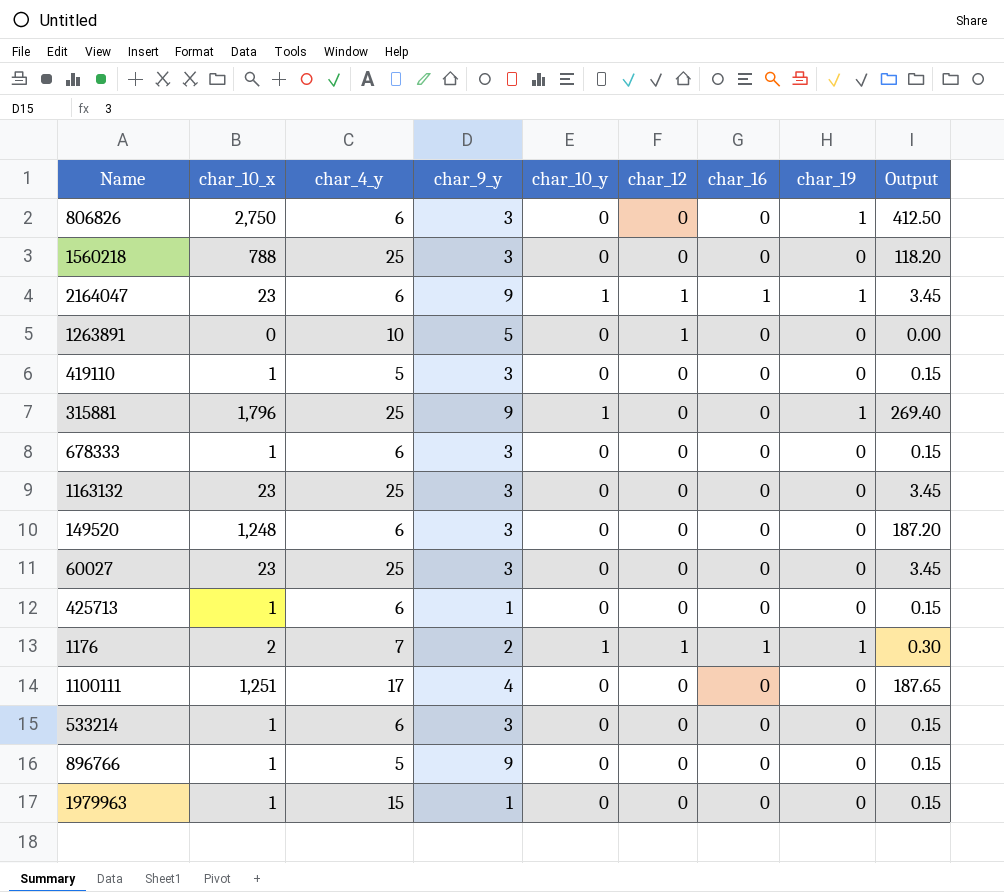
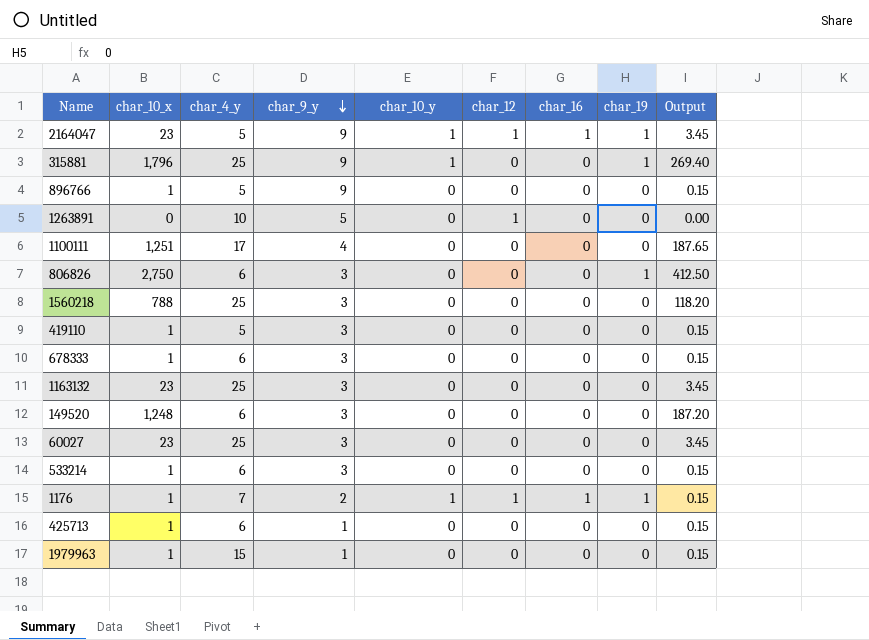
row order: none -> char_9_y descending
2164047 | char_4_y: 6 -> 5
1176 | char_10_x: 2 -> 1
1176 | Output: 0.30 -> 0.15

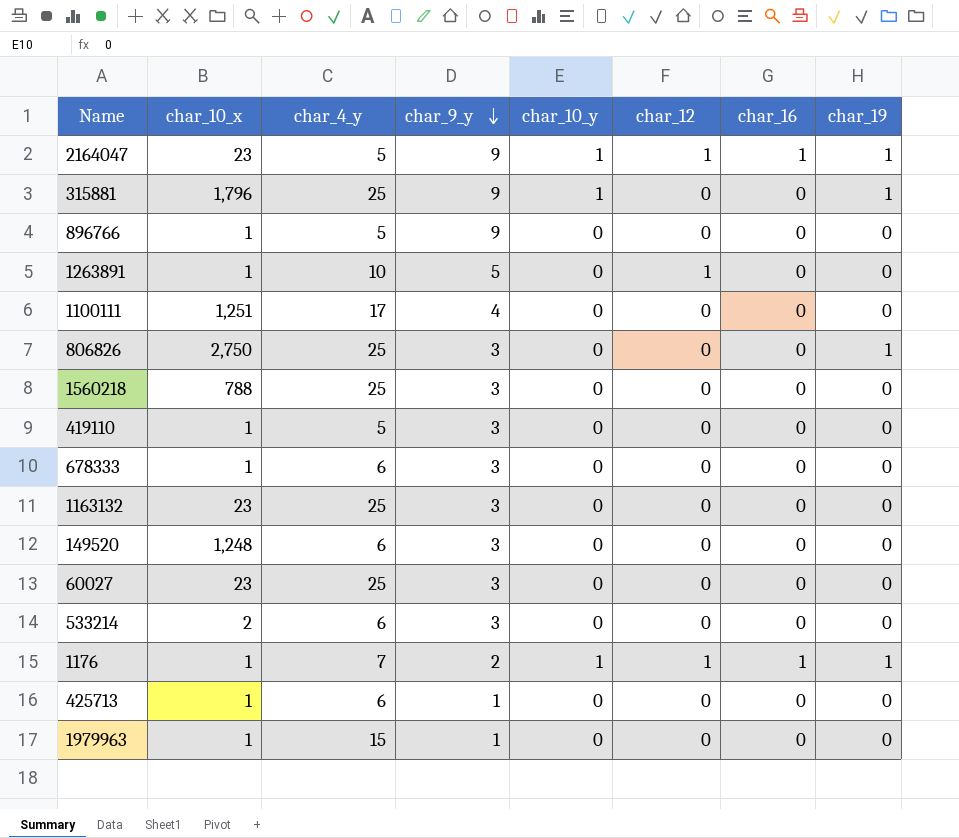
column Output | formula: [char_10_x] * 0.15 -> none
1263891 | char_10_x: 0 -> 1
806826 | char_4_y: 6 -> 25
533214 | char_10_x: 1 -> 2

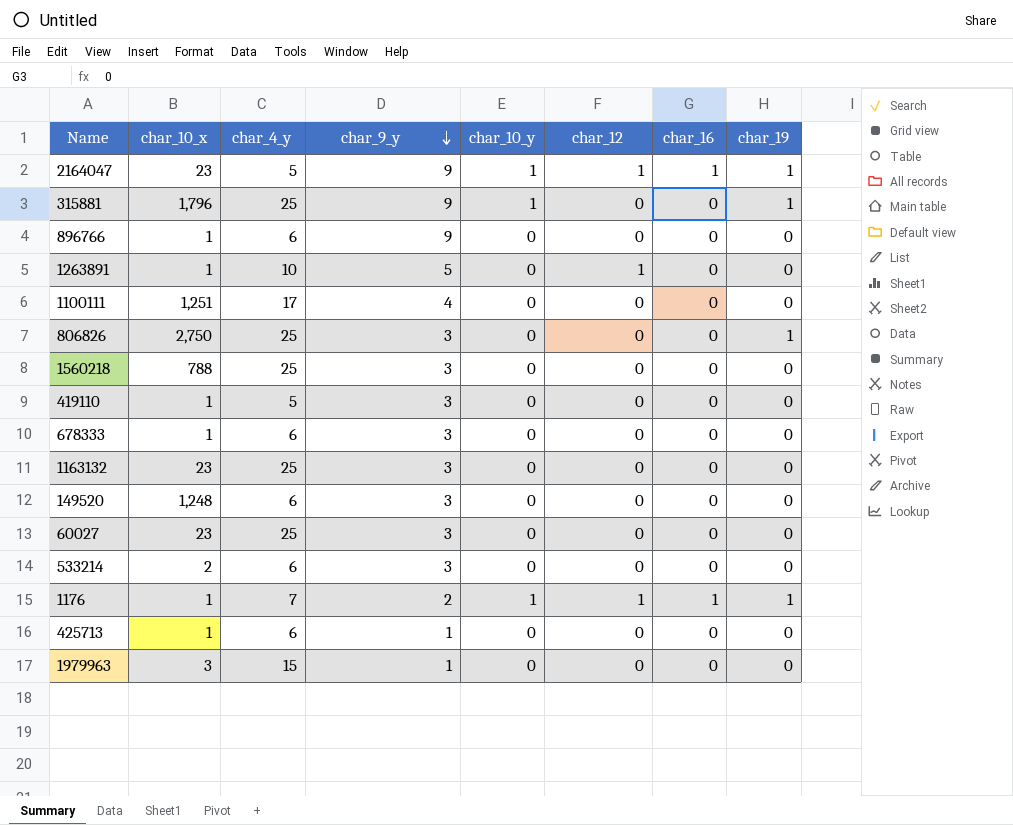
896766 | char_4_y: 5 -> 6
1979963 | char_10_x: 1 -> 3

